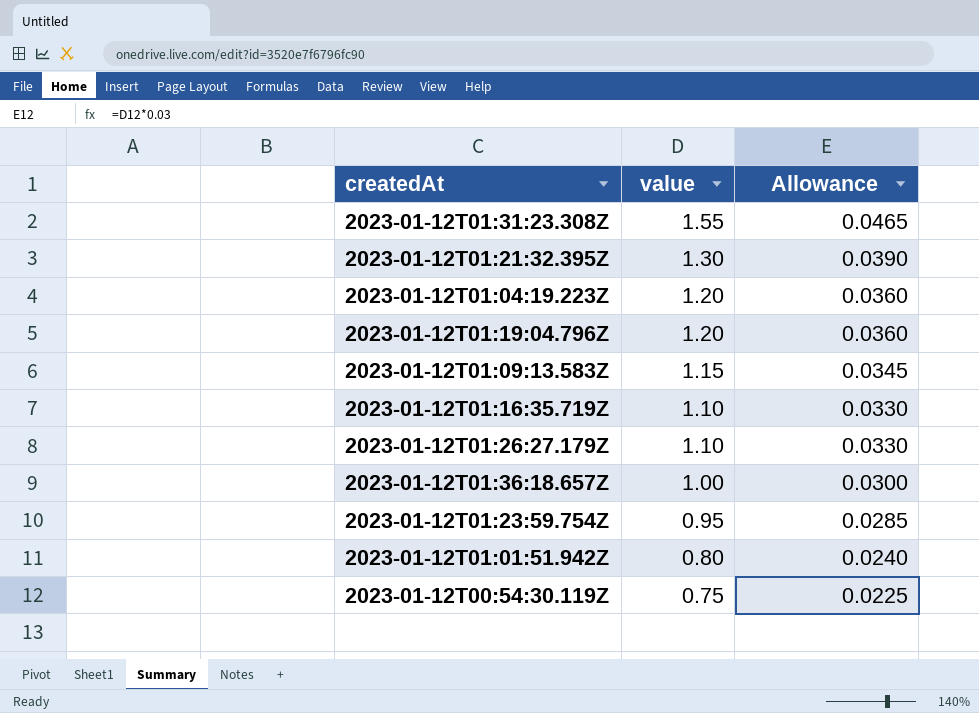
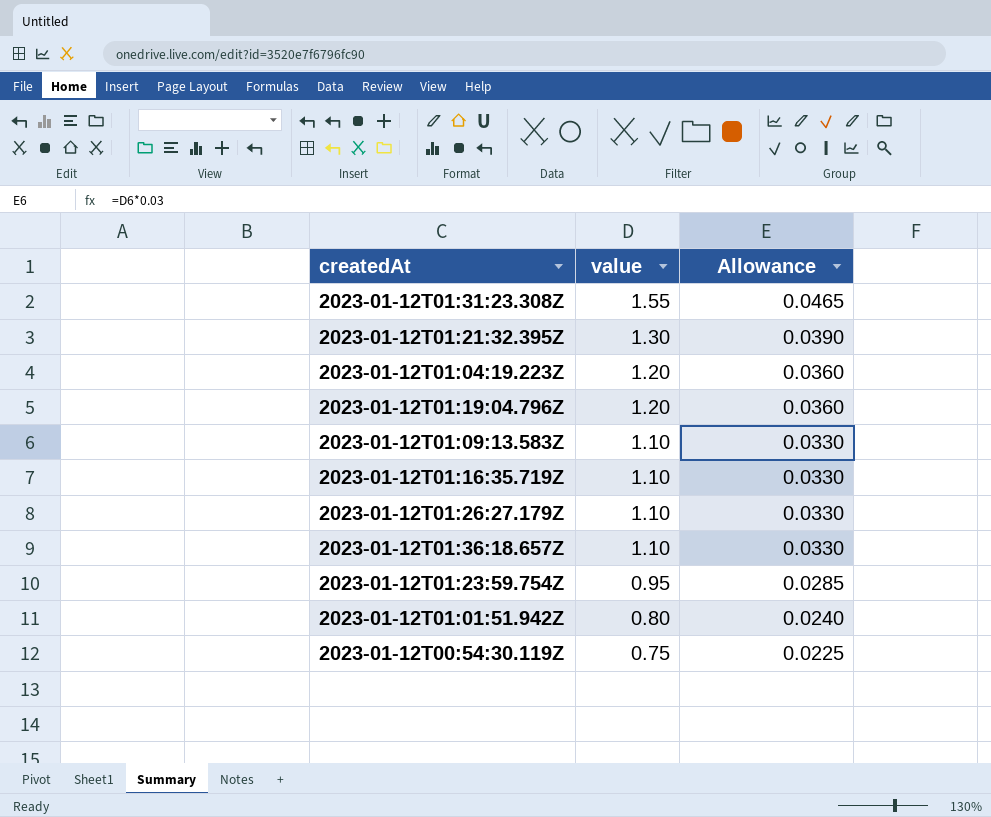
2023-01-12T01:09:13.583Z | value: 1.15 -> 1.10
2023-01-12T01:09:13.583Z | Allowance: 0.0345 -> 0.0330
2023-01-12T01:36:18.657Z | value: 1.00 -> 1.10
2023-01-12T01:36:18.657Z | Allowance: 0.0300 -> 0.0330

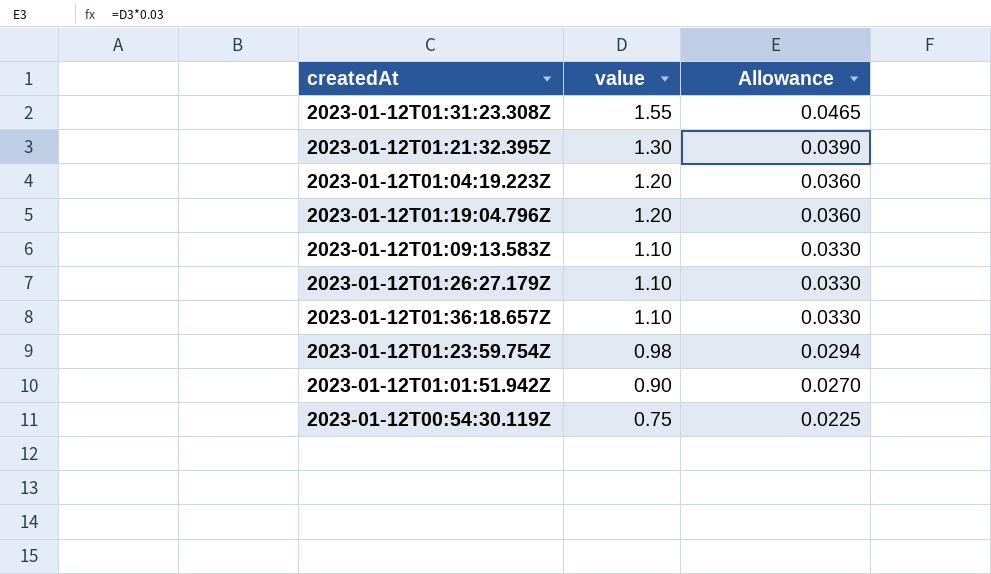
row 2023-01-12T01:16:35.719Z: 1.10 | 0.0330 -> none
2023-01-12T01:23:59.754Z | value: 0.95 -> 0.98
2023-01-12T01:23:59.754Z | Allowance: 0.0285 -> 0.0294
2023-01-12T01:01:51.942Z | value: 0.80 -> 0.90
2023-01-12T01:01:51.942Z | Allowance: 0.0240 -> 0.0270

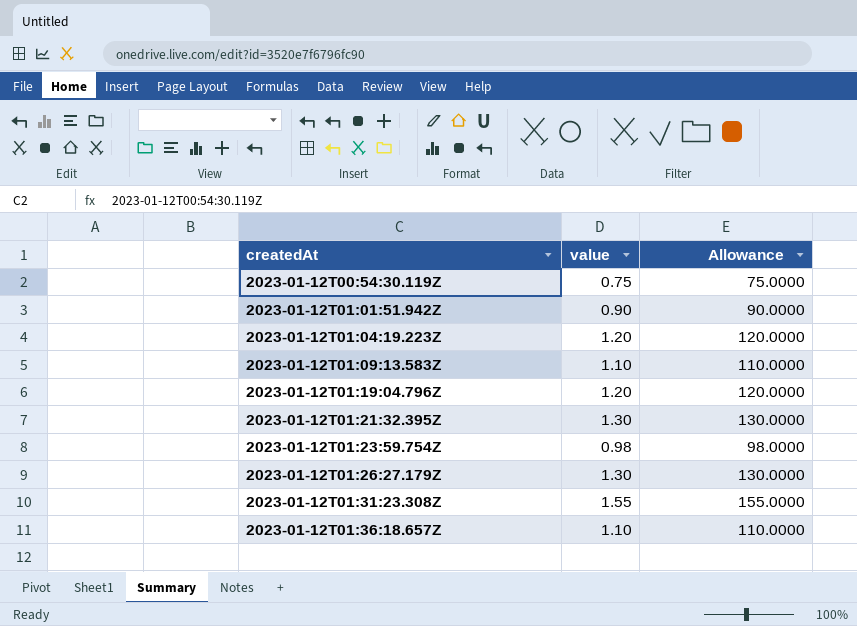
row order: value descending -> createdAt ascending
column Allowance | formula: [value] * 0.03 -> [value] * 100
2023-01-12T01:26:27.179Z | value: 1.10 -> 1.30

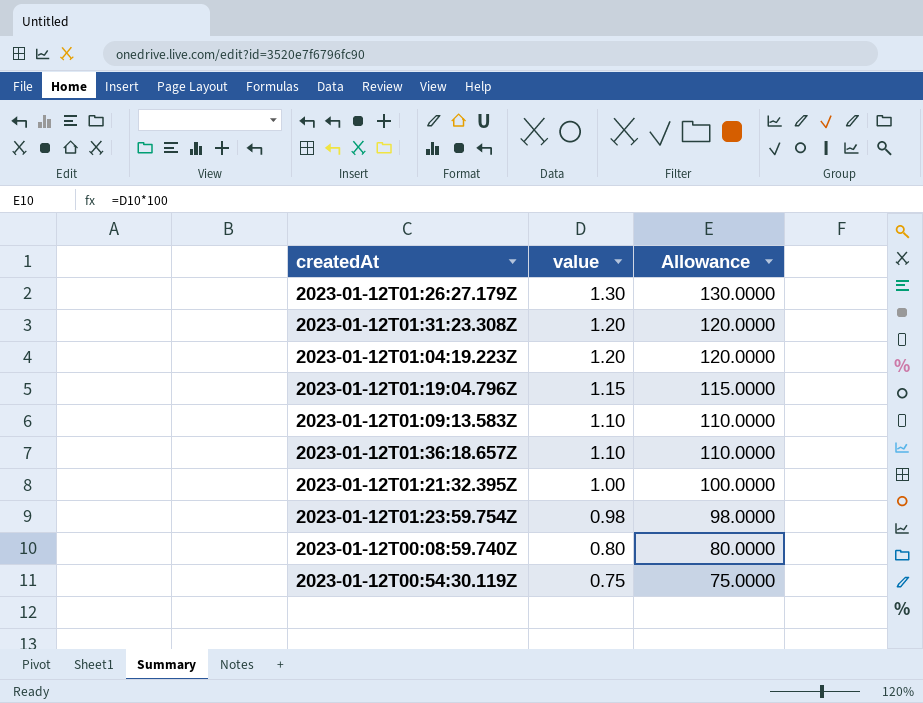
row order: createdAt ascending -> value descending
row 2023-01-12T01:01:51.942Z: 0.90 | 90.0000 -> none
2023-01-12T01:31:23.308Z | value: 1.55 -> 1.20
2023-01-12T01:31:23.308Z | Allowance: 155.0000 -> 120.0000
2023-01-12T01:19:04.796Z | value: 1.20 -> 1.15
2023-01-12T01:19:04.796Z | Allowance: 120.0000 -> 115.0000
2023-01-12T01:21:32.395Z | value: 1.30 -> 1.00
2023-01-12T01:21:32.395Z | Allowance: 130.0000 -> 100.0000
row 2023-01-12T00:08:59.740Z: none -> 0.80 | 80.0000

